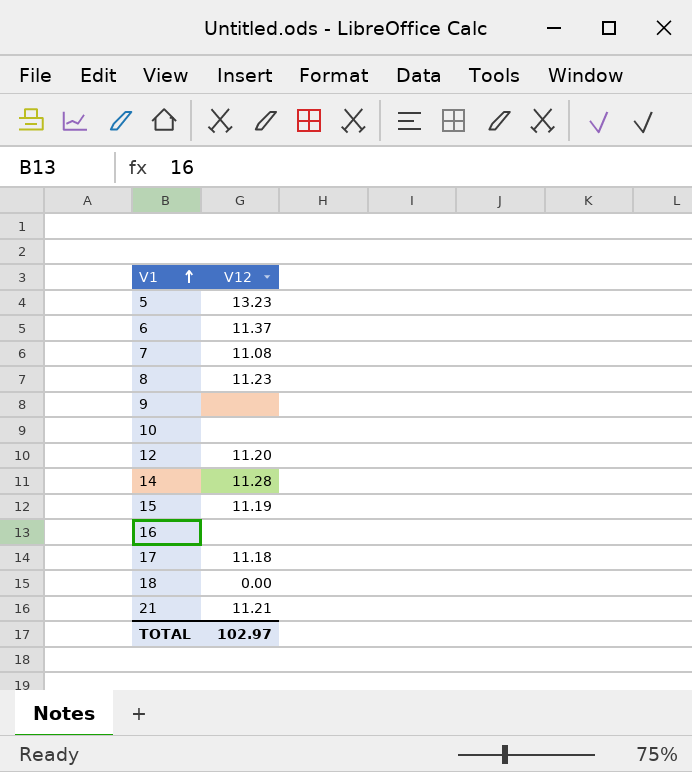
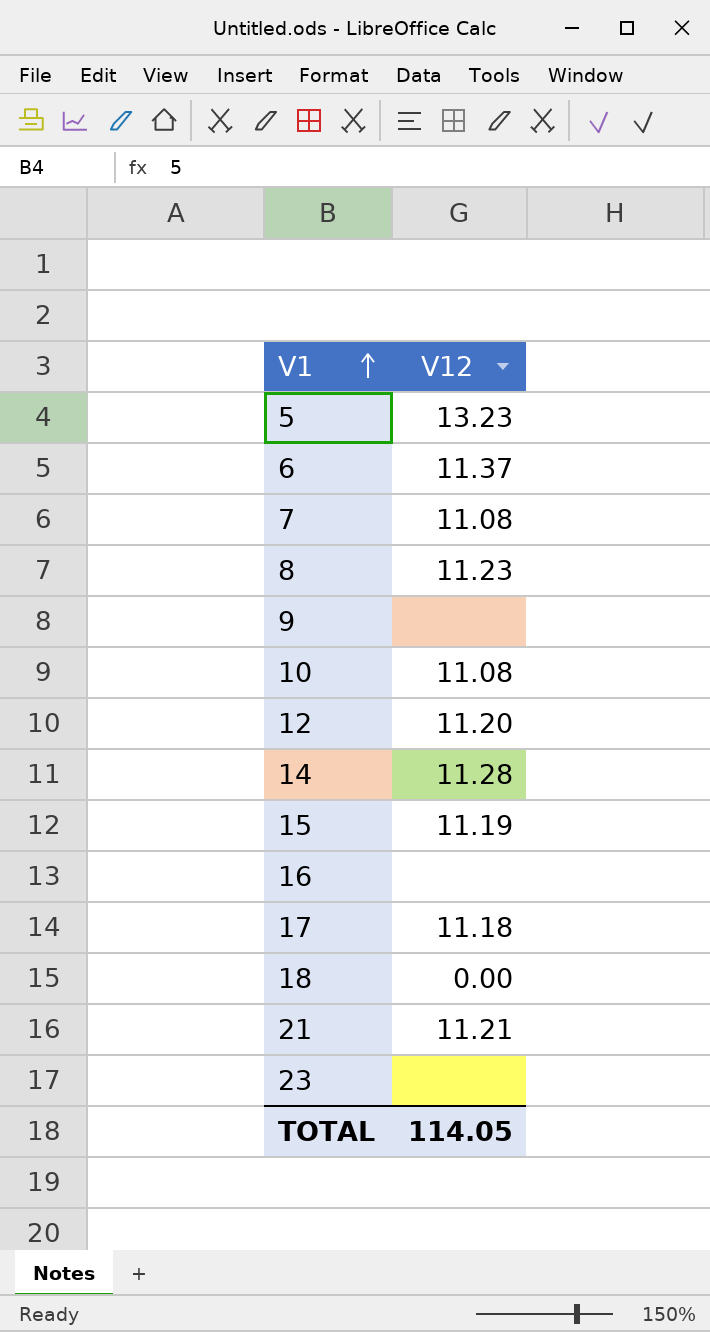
10 | V12: none -> 11.08
row 23: none -> none
TOTAL | V12: 102.97 -> 114.05

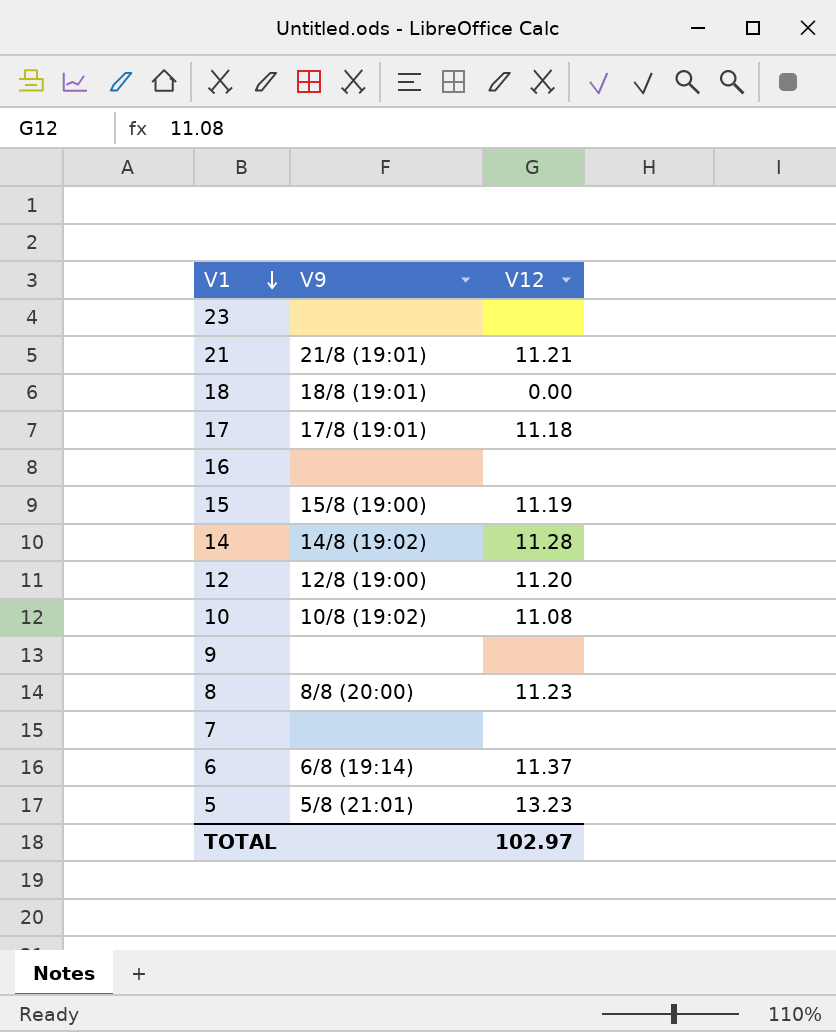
row order: V1 ascending -> V1 descending
column V9 | position: none -> 2
7 | V12: 11.08 -> none
TOTAL | V12: 114.05 -> 102.97

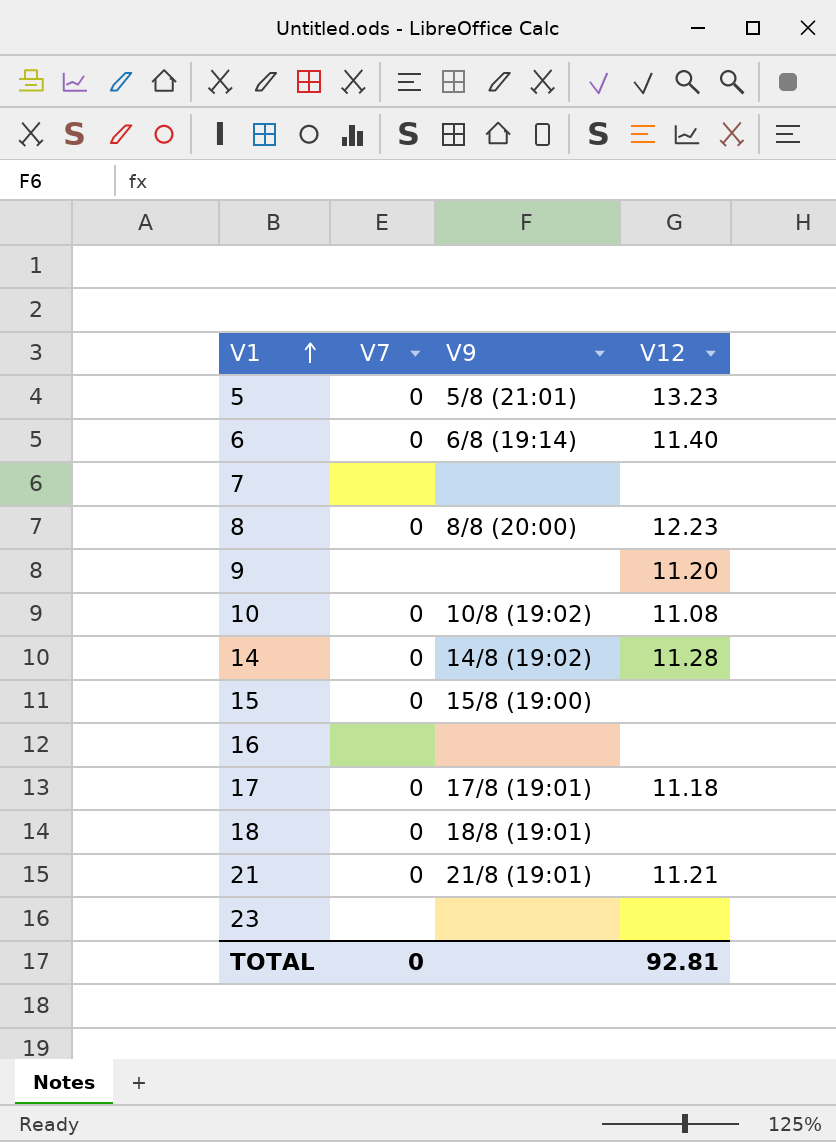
row order: V1 descending -> V1 ascending
column V7 | position: none -> 2
row 12: 12/8 (19:00) | 11.20 -> none
6 | V12: 11.37 -> 11.40
8 | V12: 11.23 -> 12.23
9 | V12: none -> 11.20
15 | V12: 11.19 -> none
18 | V12: 0.00 -> none
TOTAL | V12: 102.97 -> 92.81

